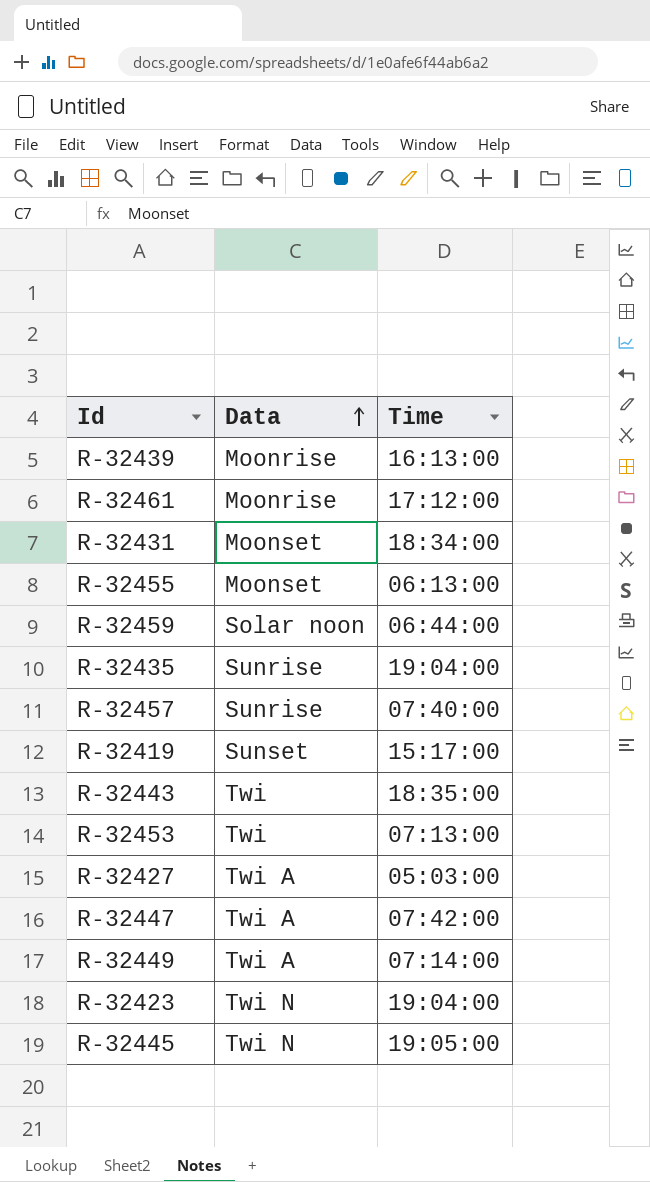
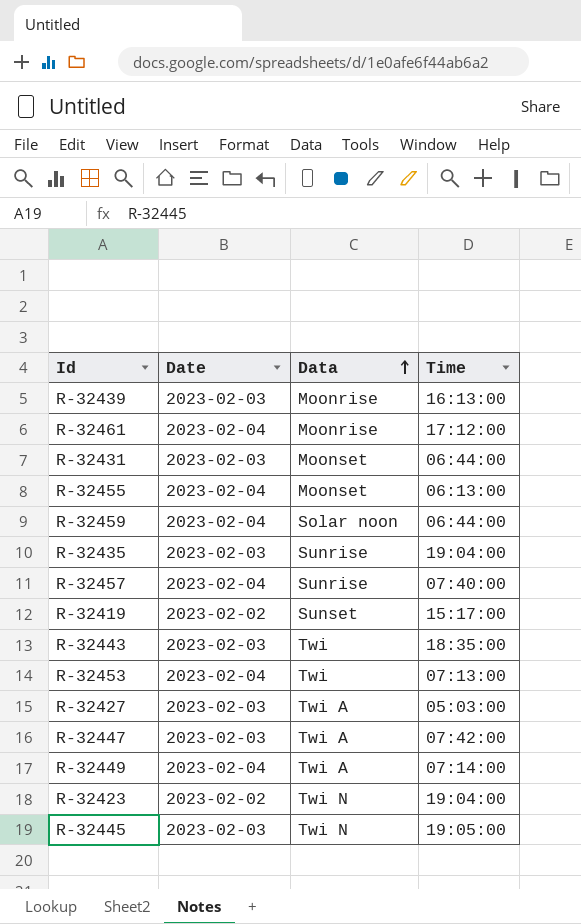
column Date | position: none -> 2
R-32431 | Time: 18:34:00 -> 06:44:00

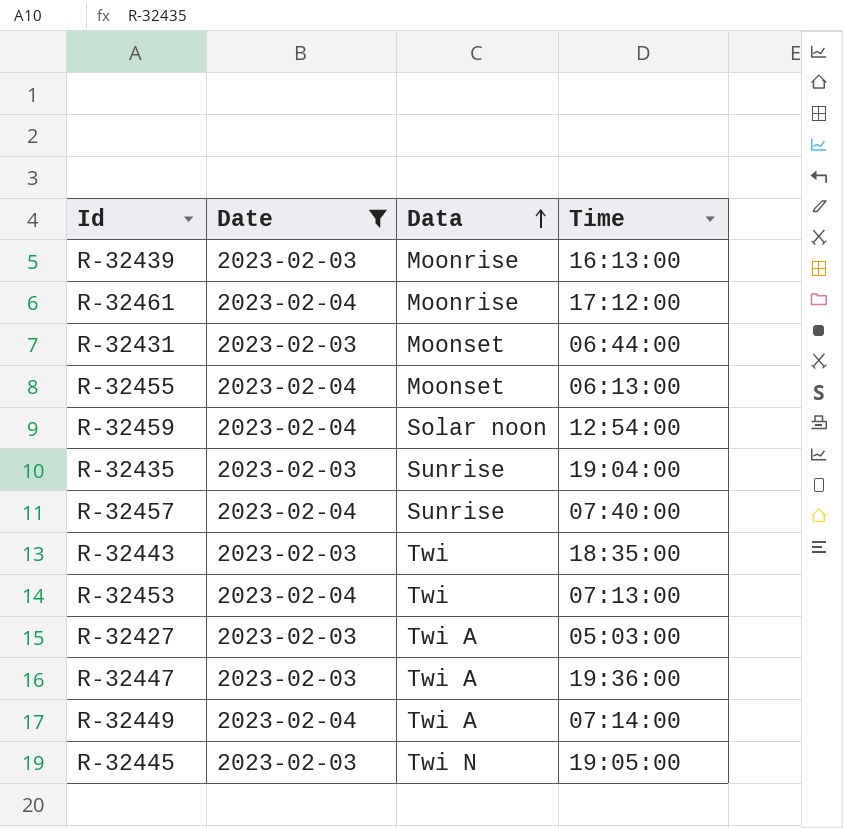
filter: none -> Date != 2023-02-02
R-32459 | Time: 06:44:00 -> 12:54:00
R-32447 | Time: 07:42:00 -> 19:36:00

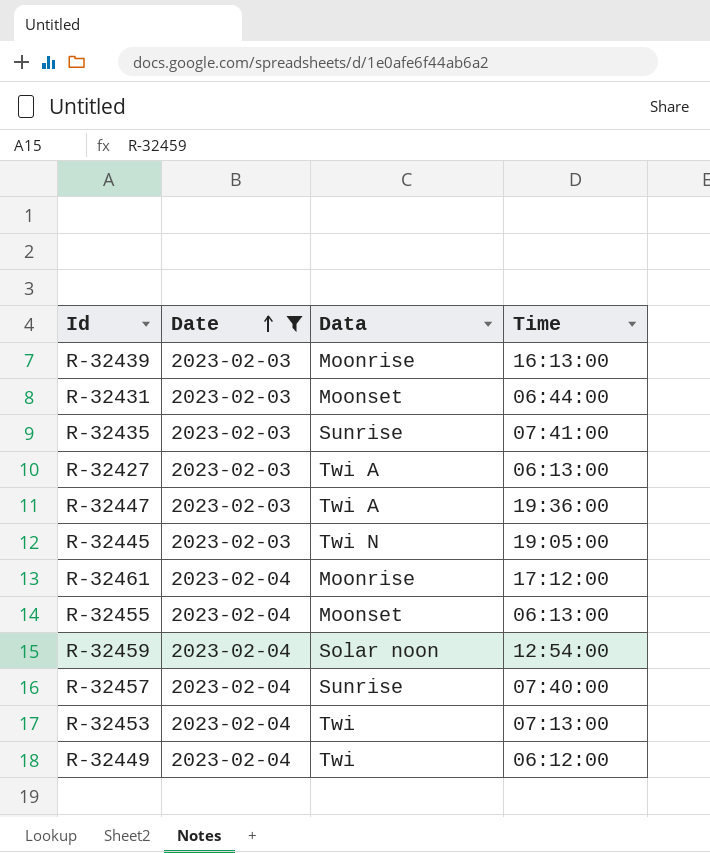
row order: Data ascending -> Date ascending
row R-32443: 2023-02-03 | Twi | 18:35:00 -> none
R-32435 | Time: 19:04:00 -> 07:41:00
R-32427 | Time: 05:03:00 -> 06:13:00
R-32449 | Data: Twi A -> Twi
R-32449 | Time: 07:14:00 -> 06:12:00

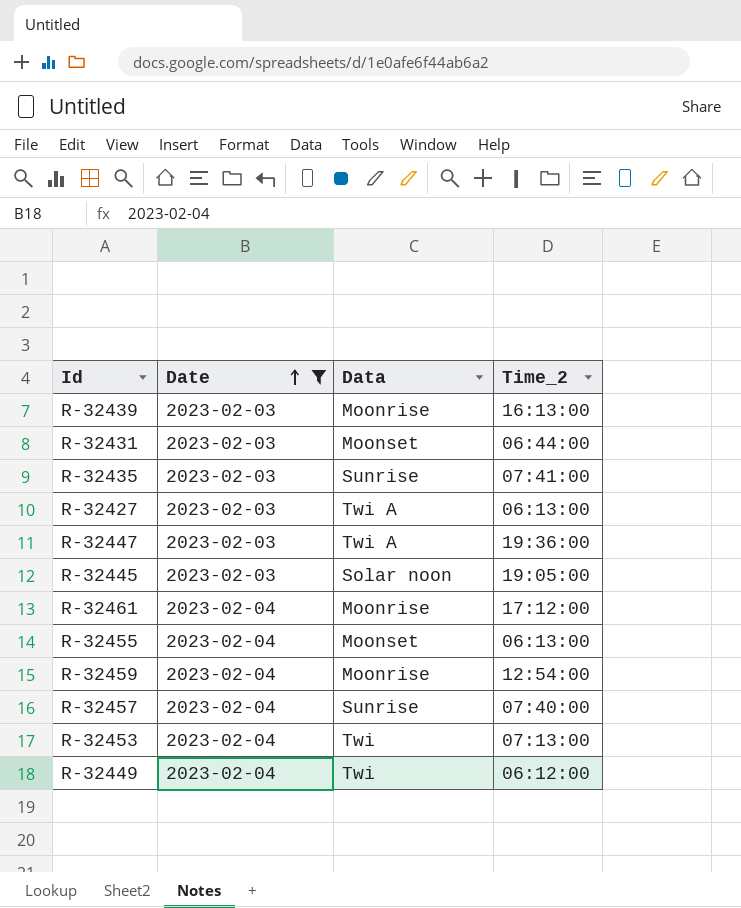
column name: Time -> Time_2
R-32445 | Data: Twi N -> Solar noon
R-32459 | Data: Solar noon -> Moonrise

